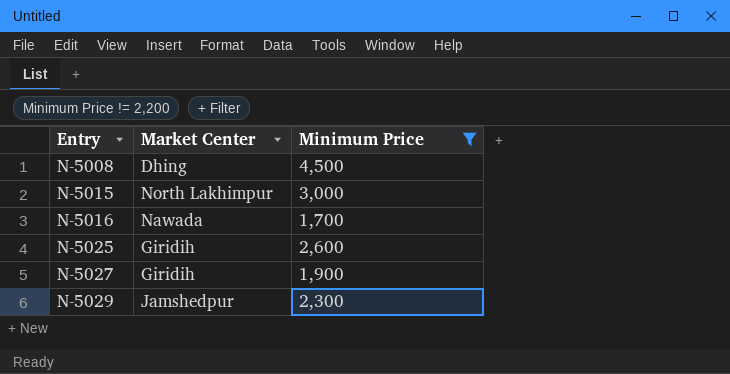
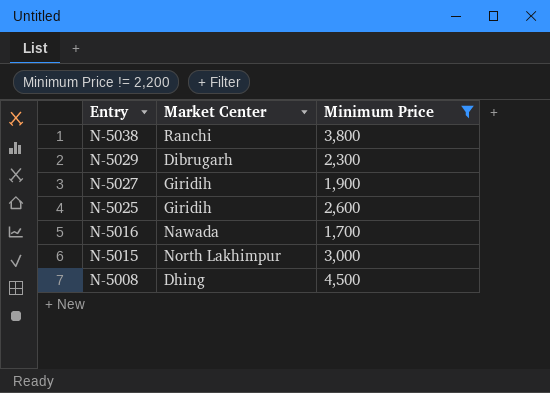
row order: Entry ascending -> Entry descending
row N-5038: none -> Ranchi | 3,800
N-5029 | Market Center: Jamshedpur -> Dibrugarh

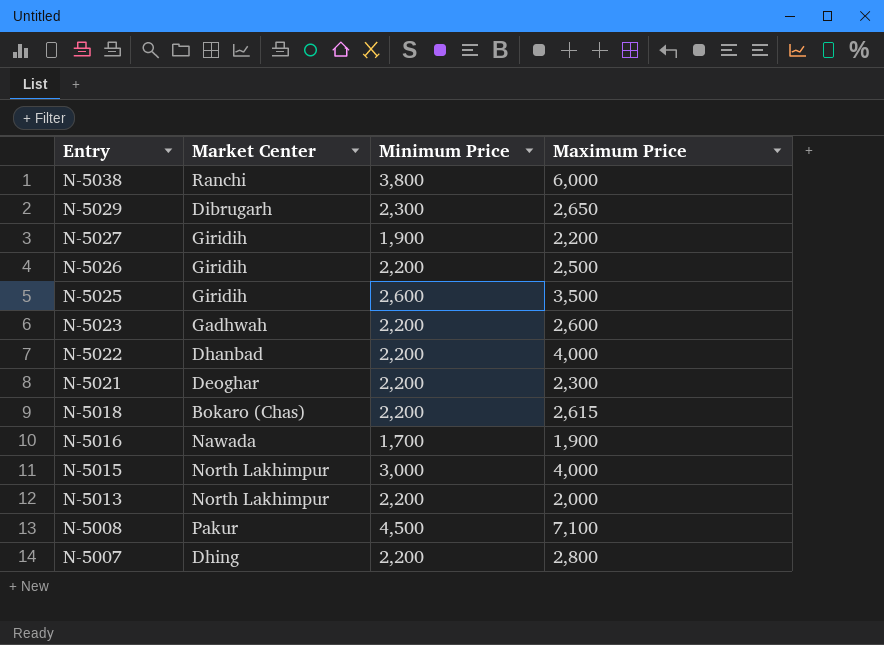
filter: Minimum Price != 2,200 -> none
column Maximum Price | position: none -> 4
N-5008 | Market Center: Dhing -> Pakur

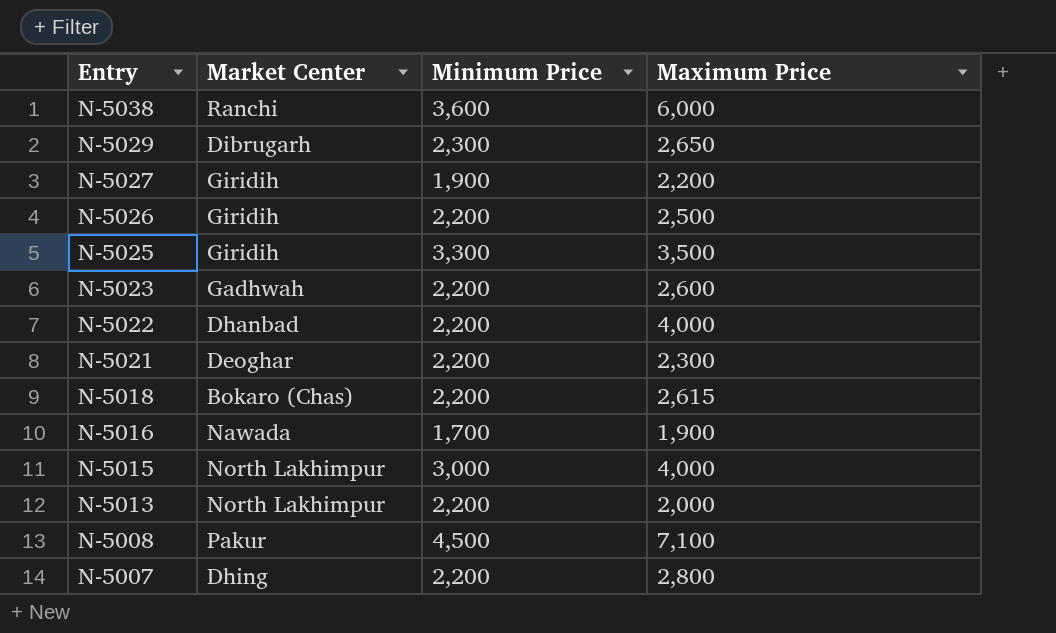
N-5038 | Minimum Price: 3,800 -> 3,600
N-5025 | Minimum Price: 2,600 -> 3,300

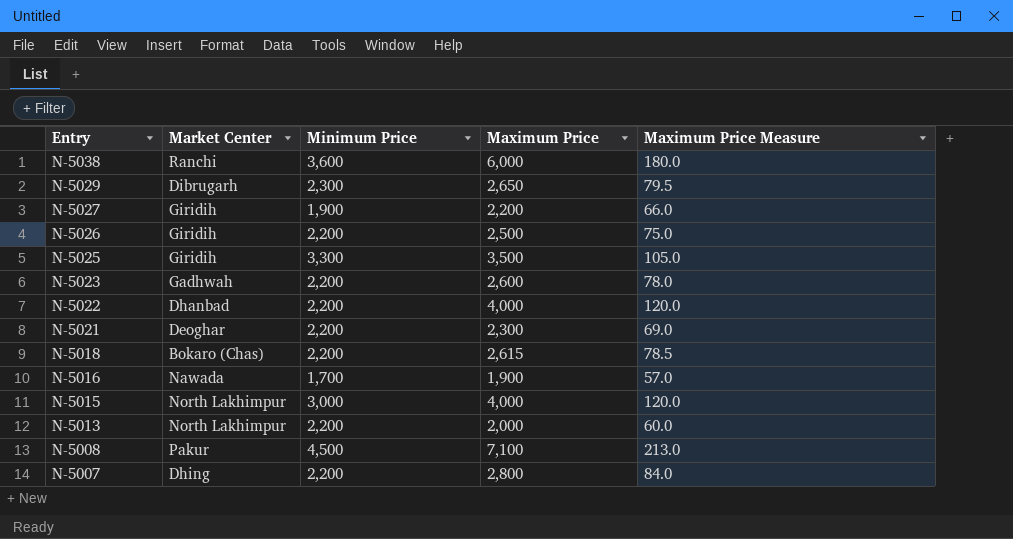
column Maximum Price Measure | formula: none -> [Maximum Price] * 0.03

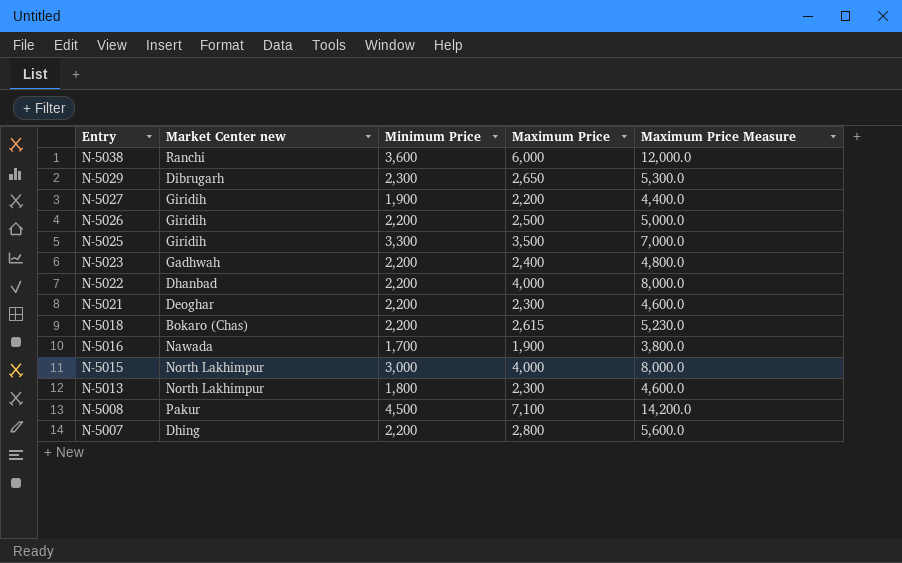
column name: Market Center -> Market Center new
column Maximum Price Measure | formula: [Maximum Price] * 0.03 -> [Maximum Price] * 2
N-5023 | Maximum Price: 2,600 -> 2,400
N-5013 | Minimum Price: 2,200 -> 1,800
N-5013 | Maximum Price: 2,000 -> 2,300

